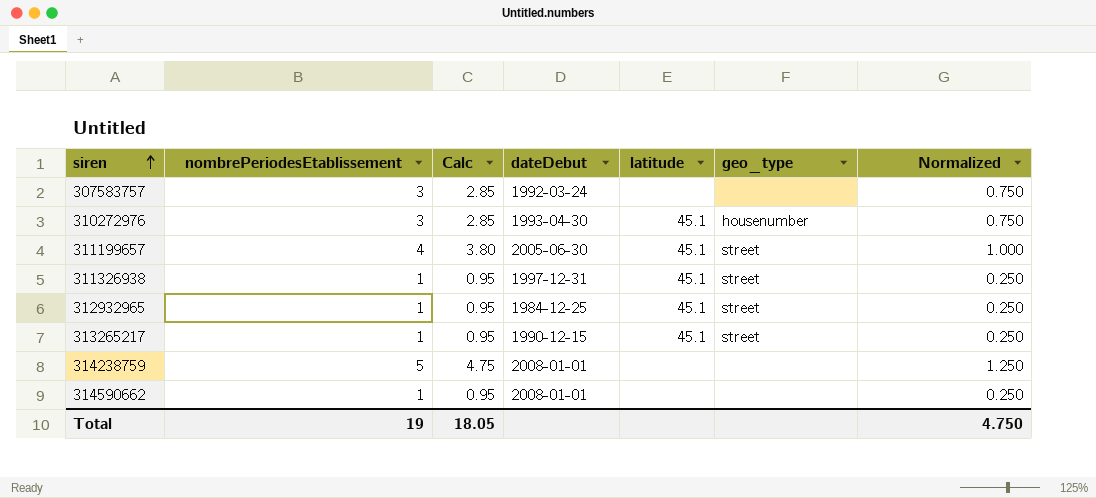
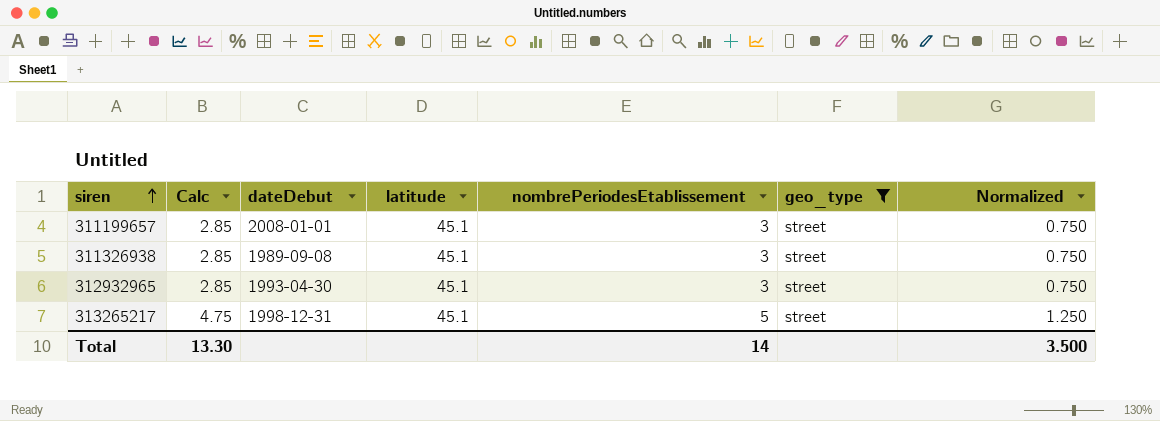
filter: none -> geo_type = street
column nombrePeriodesEtablissement | position: 2 -> 5
311199657 | Calc: 3.80 -> 2.85
311199657 | dateDebut: 2005-06-30 -> 2008-01-01
311199657 | nombrePeriodesEtablissement: 4 -> 3
311199657 | Normalized: 1.000 -> 0.750
311326938 | Calc: 0.95 -> 2.85
311326938 | dateDebut: 1997-12-31 -> 1989-09-08
311326938 | nombrePeriodesEtablissement: 1 -> 3
311326938 | Normalized: 0.250 -> 0.750
312932965 | Calc: 0.95 -> 2.85
312932965 | dateDebut: 1984-12-25 -> 1993-04-30
312932965 | nombrePeriodesEtablissement: 1 -> 3
312932965 | Normalized: 0.250 -> 0.750
313265217 | Calc: 0.95 -> 4.75
313265217 | dateDebut: 1990-12-15 -> 1998-12-31
313265217 | nombrePeriodesEtablissement: 1 -> 5
313265217 | Normalized: 0.250 -> 1.250
Total | Calc: 18.05 -> 13.30
Total | nombrePeriodesEtablissement: 19 -> 14
Total | Normalized: 4.750 -> 3.500

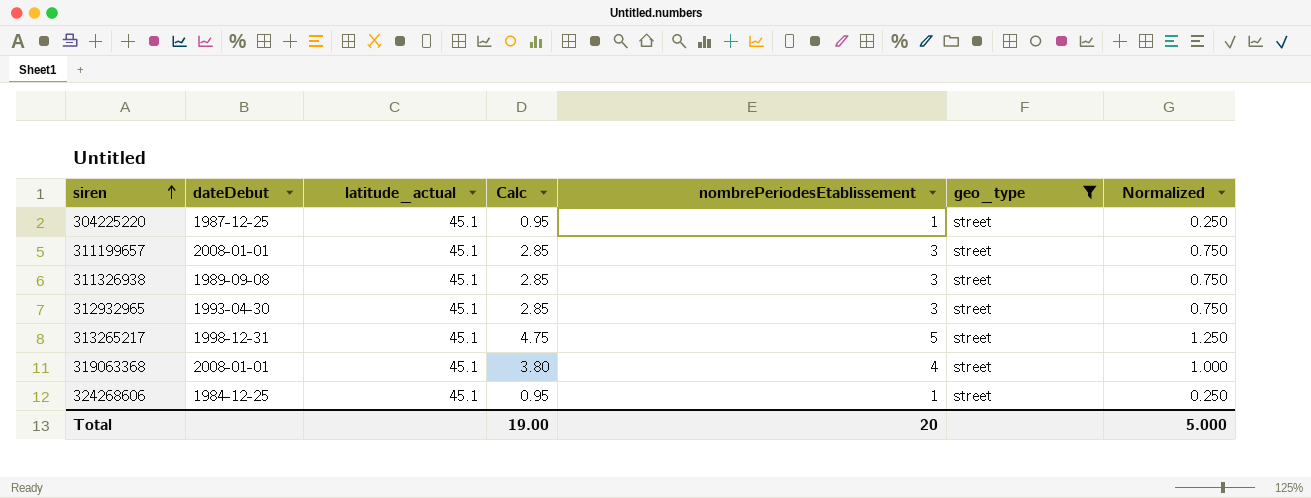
column name: latitude -> latitude_actual
column Calc | position: 2 -> 4
row 304225220: none -> 1987-12-25 | 45.1 | 0.95 | 1 | street | 0.250
row 319063368: none -> 2008-01-01 | 45.1 | 3.80 | 4 | street | 1.000
row 324268606: none -> 1984-12-25 | 45.1 | 0.95 | 1 | street | 0.250
Total | Calc: 13.30 -> 19.00
Total | nombrePeriodesEtablissement: 14 -> 20
Total | Normalized: 3.500 -> 5.000

